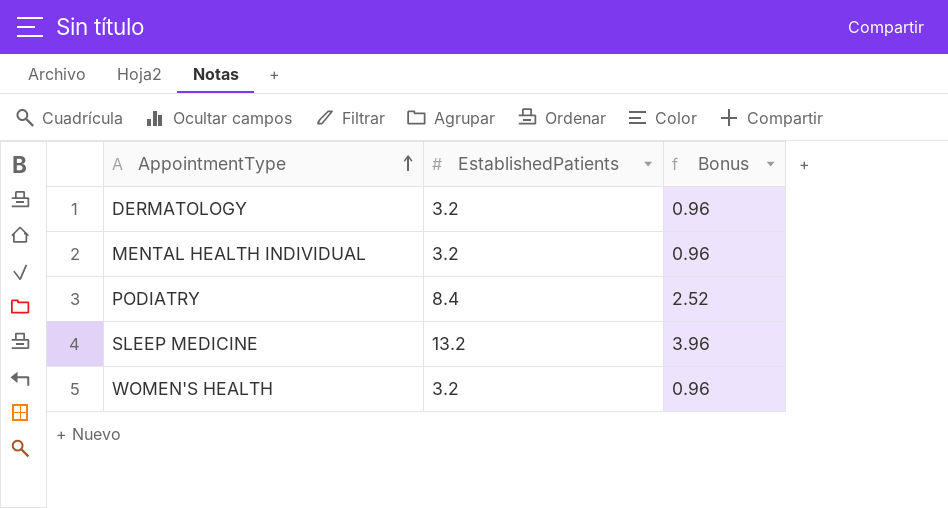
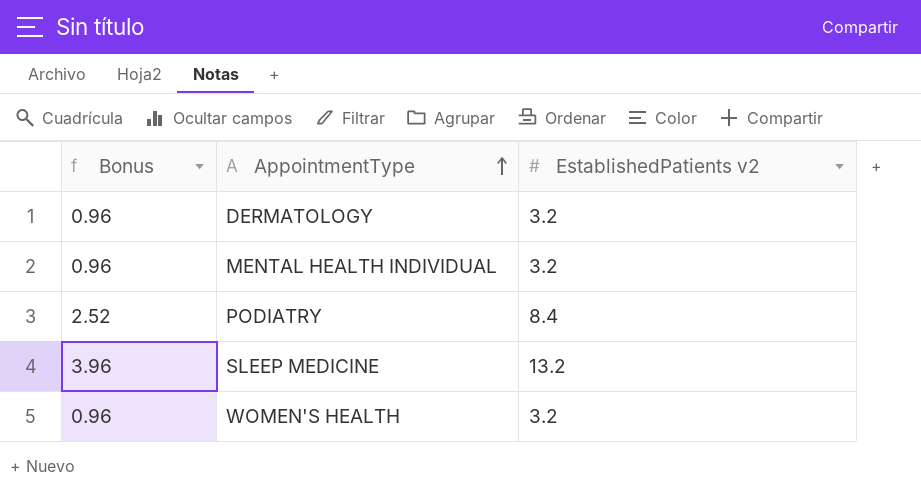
column Bonus | position: 3 -> 1
column name: EstablishedPatients -> EstablishedPatients v2

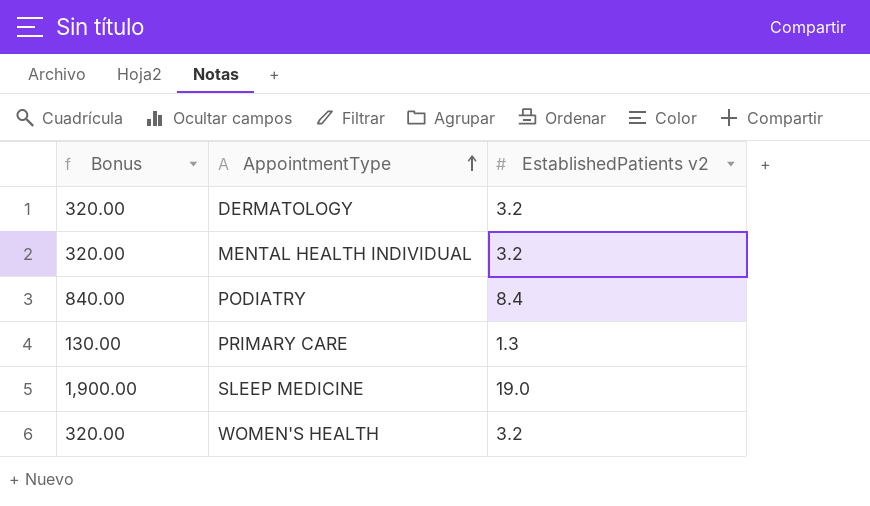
column Bonus | formula: [EstablishedPatients v2] * 0.3 -> [EstablishedPatients v2] * 100
row PRIMARY CARE: none -> 130.00 | 1.3
SLEEP MEDICINE | EstablishedPatients v2: 13.2 -> 19.0

